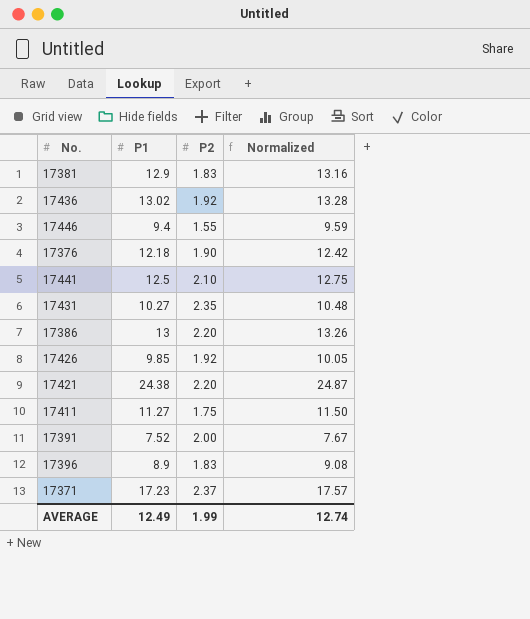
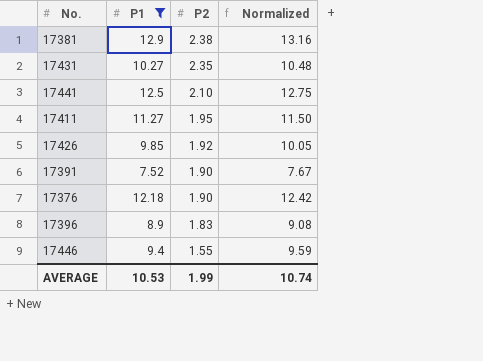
filter: none -> P1 <= 12.9
row order: none -> P2 descending
17381 | P2: 1.83 -> 2.38
17411 | P2: 1.75 -> 1.95
17391 | P2: 2.00 -> 1.90
AVERAGE | P1: 12.49 -> 10.53
AVERAGE | Normalized: 12.74 -> 10.74

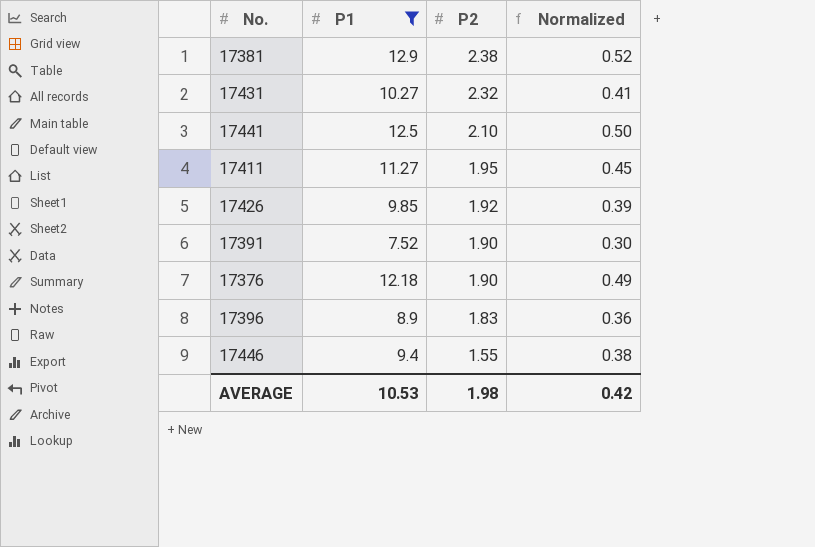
column Normalized | formula: [P1] * 1.02 -> [P1] * 0.04
17431 | P2: 2.35 -> 2.32
AVERAGE | P2: 1.99 -> 1.98
AVERAGE | Normalized: 10.74 -> 0.42

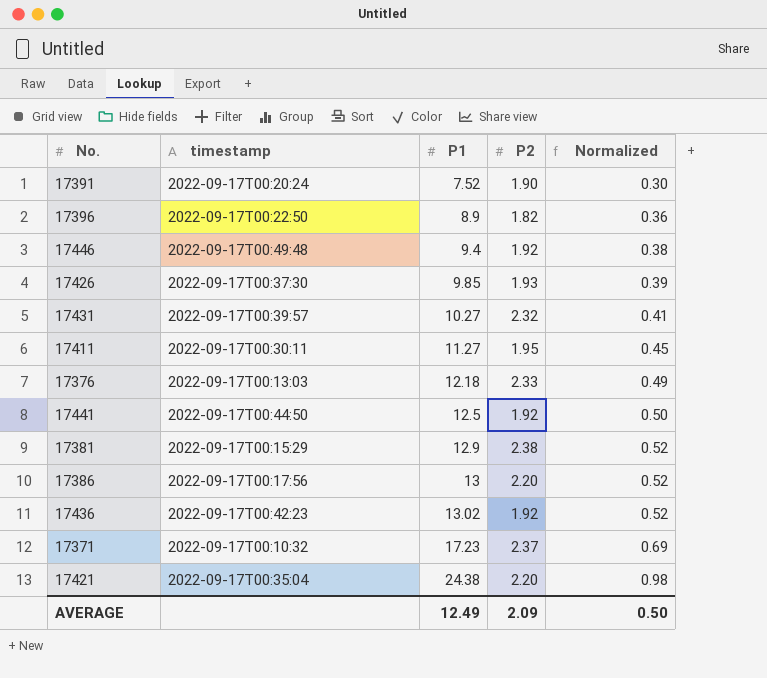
filter: P1 <= 12.9 -> none
row order: P2 descending -> P1 ascending
column timestamp | position: none -> 2
17396 | P2: 1.83 -> 1.82
17446 | P2: 1.55 -> 1.92
17426 | P2: 1.92 -> 1.93
17376 | P2: 1.90 -> 2.33
17441 | P2: 2.10 -> 1.92
AVERAGE | P1: 10.53 -> 12.49
AVERAGE | P2: 1.98 -> 2.09
AVERAGE | Normalized: 0.42 -> 0.50

